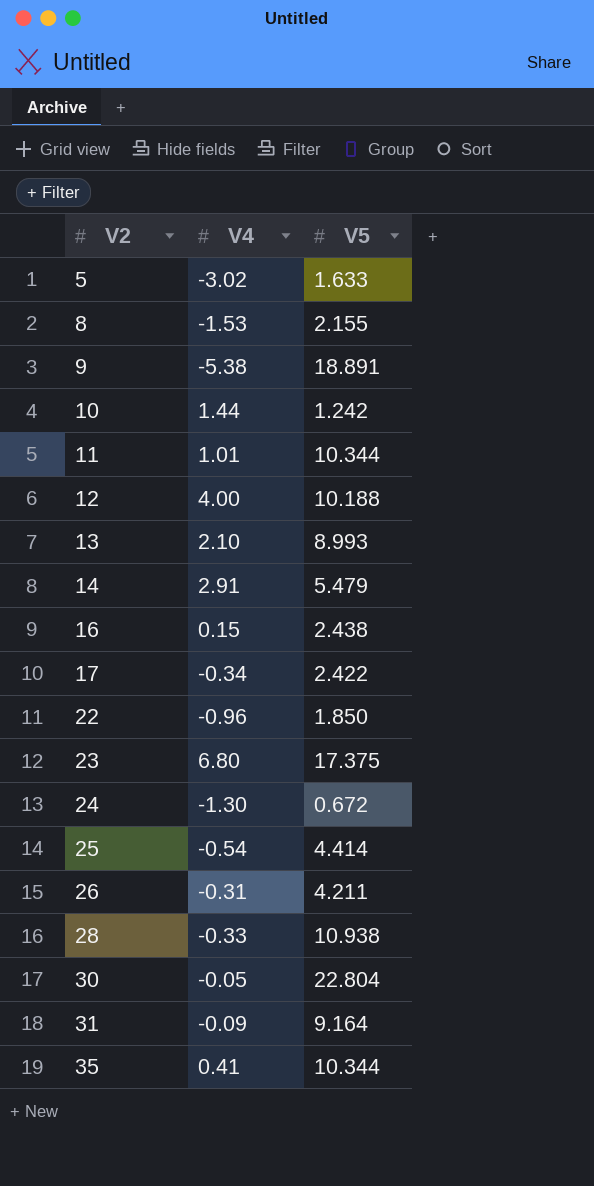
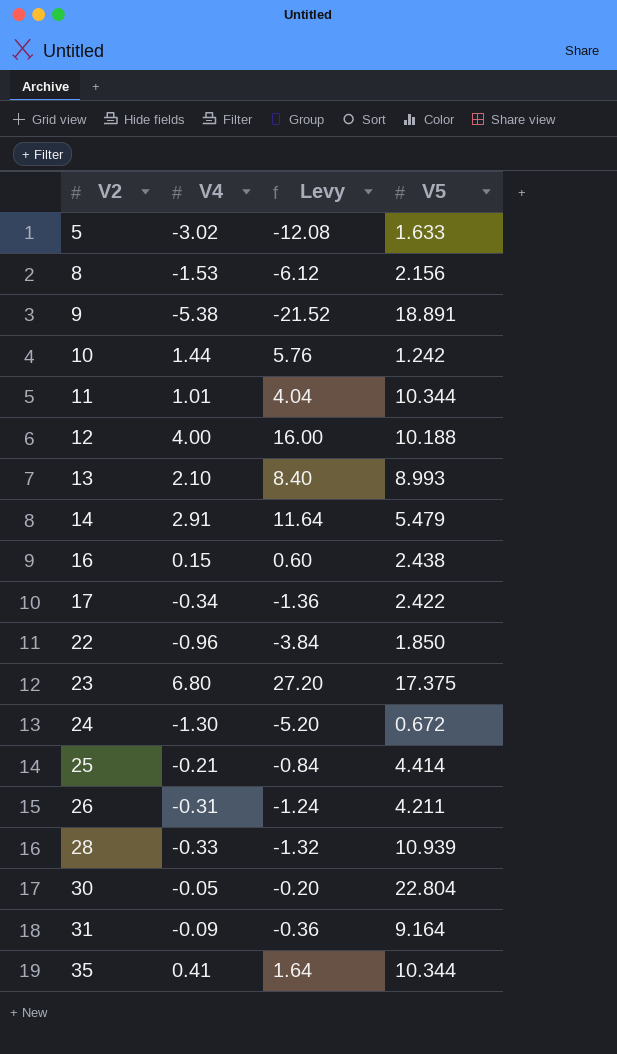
column Levy | formula: none -> [V4] * 4
8 | V5: 2.155 -> 2.156
25 | V4: -0.54 -> -0.21
28 | V5: 10.938 -> 10.939

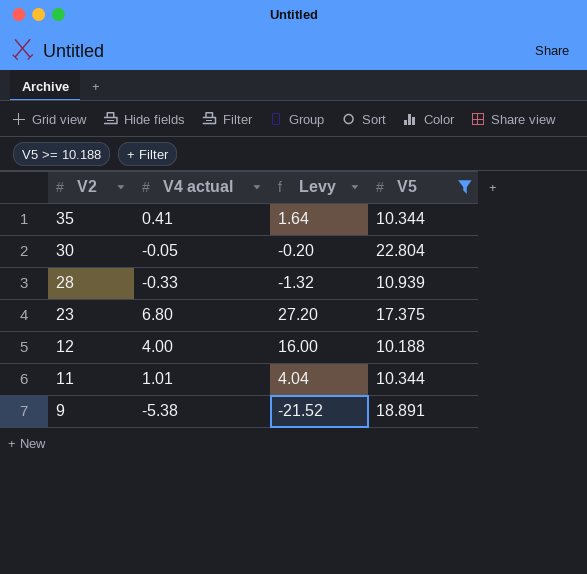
filter: none -> V5 >= 10.188
row order: V2 ascending -> V2 descending
column name: V4 -> V4 actual

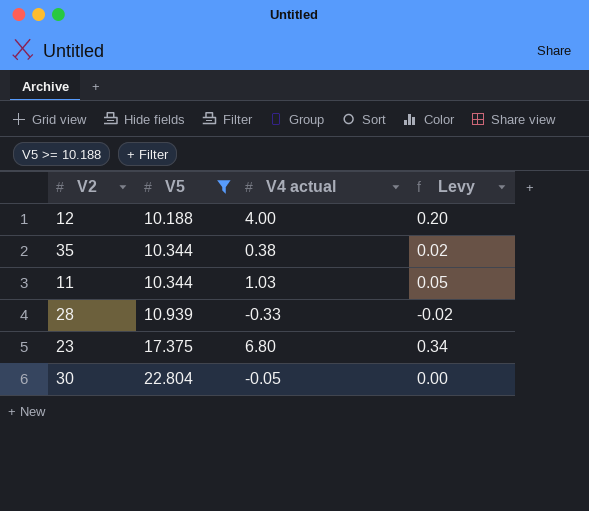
row order: V2 descending -> V5 ascending
column V5 | position: 4 -> 2
column Levy | formula: [V4 actual] * 4 -> [V4 actual] * 0.05
row 9: -5.38 | -21.52 | 18.891 -> none
35 | V4 actual: 0.41 -> 0.38
11 | V4 actual: 1.01 -> 1.03

